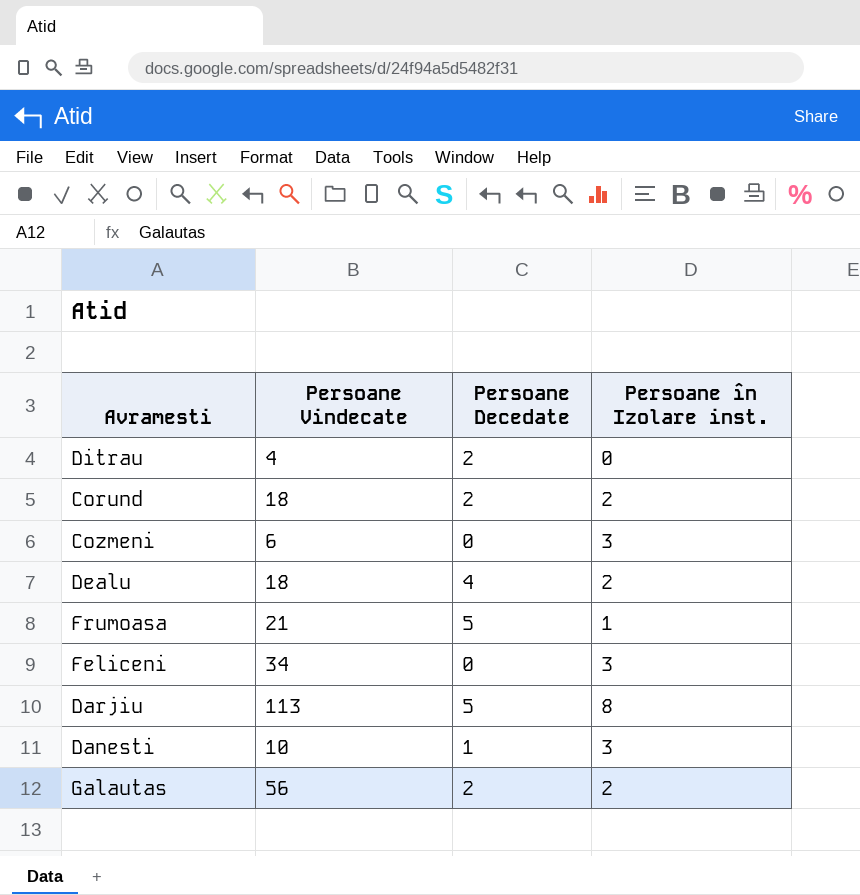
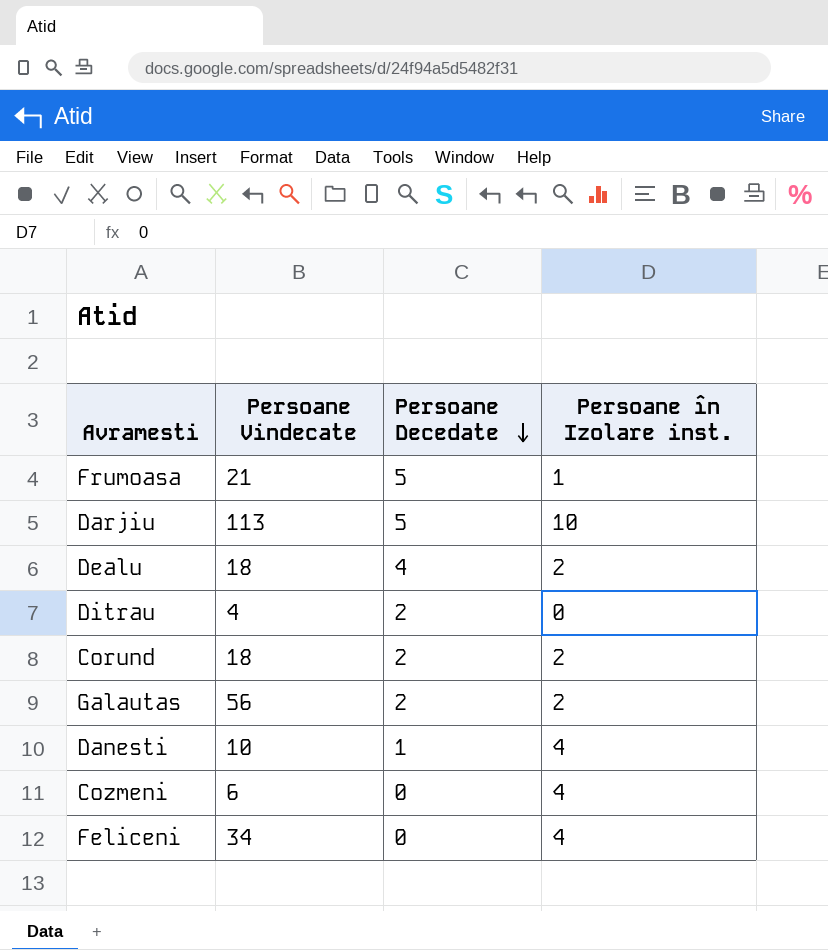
row order: none -> Persoane Decedate descending
Darjiu | Persoane în Izolare inst.: 8 -> 10
Danesti | Persoane în Izolare inst.: 3 -> 4
Cozmeni | Persoane în Izolare inst.: 3 -> 4
Feliceni | Persoane în Izolare inst.: 3 -> 4

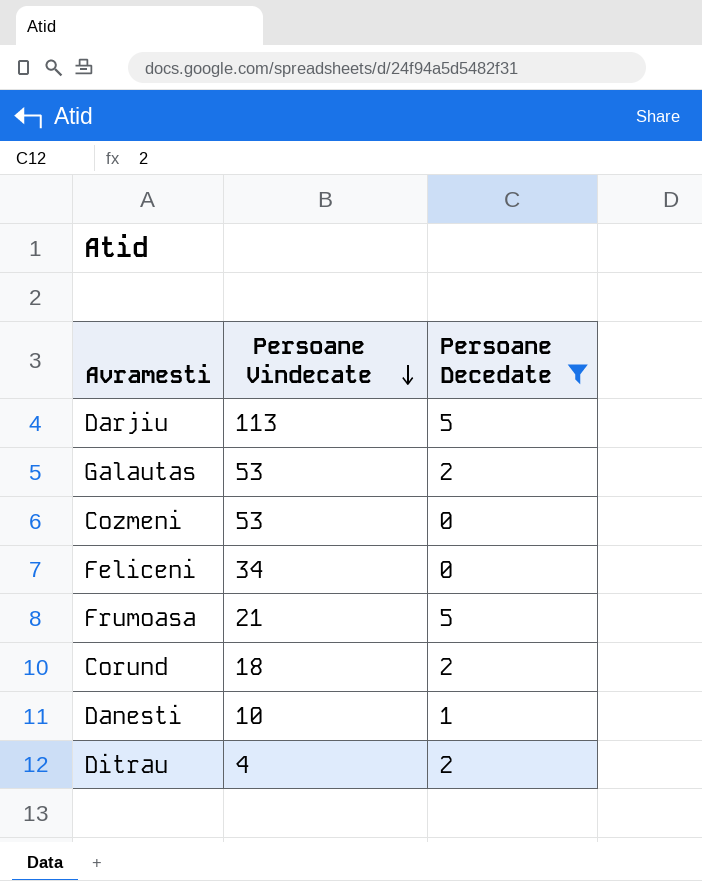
filter: none -> Persoane Decedate != 4
row order: Persoane Decedate descending -> Persoane Vindecate descending
column Persoane în Izolare inst. | position: 4 -> none
Galautas | Persoane Vindecate: 56 -> 53
Cozmeni | Persoane Vindecate: 6 -> 53

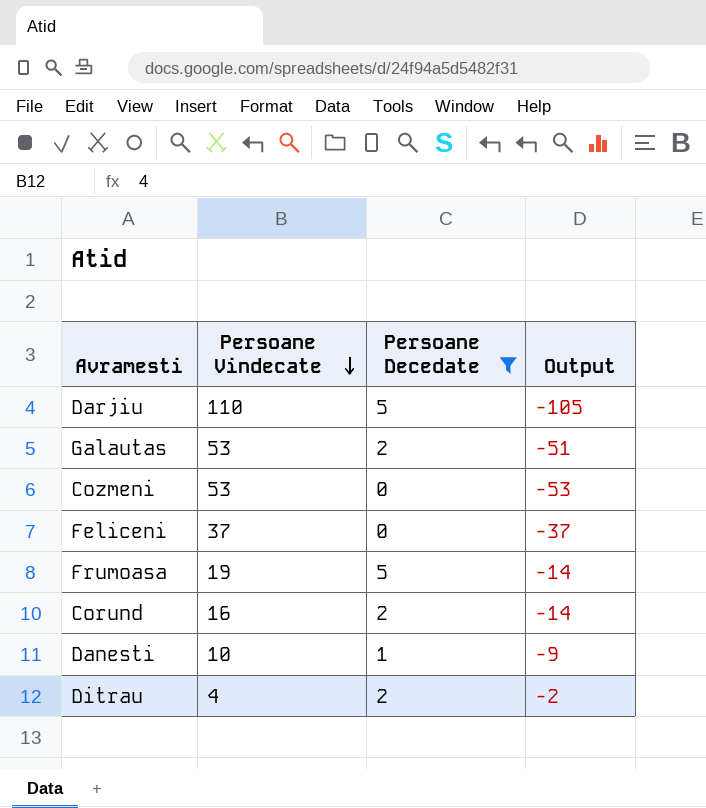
column Output | formula: none -> [Persoane Decedate] - [Persoane Vindecate]
Darjiu | Persoane Vindecate: 113 -> 110
Feliceni | Persoane Vindecate: 34 -> 37
Frumoasa | Persoane Vindecate: 21 -> 19
Corund | Persoane Vindecate: 18 -> 16

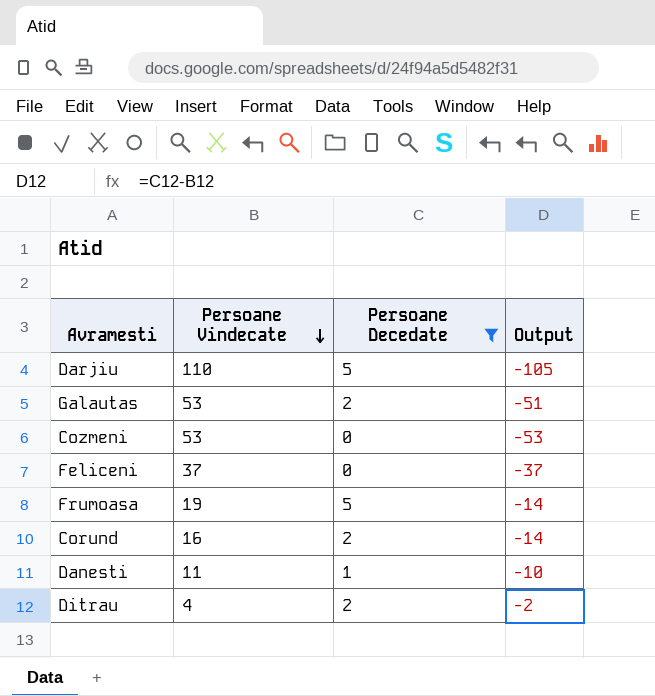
Danesti | Persoane Vindecate: 10 -> 11
Danesti | Output: -9 -> -10

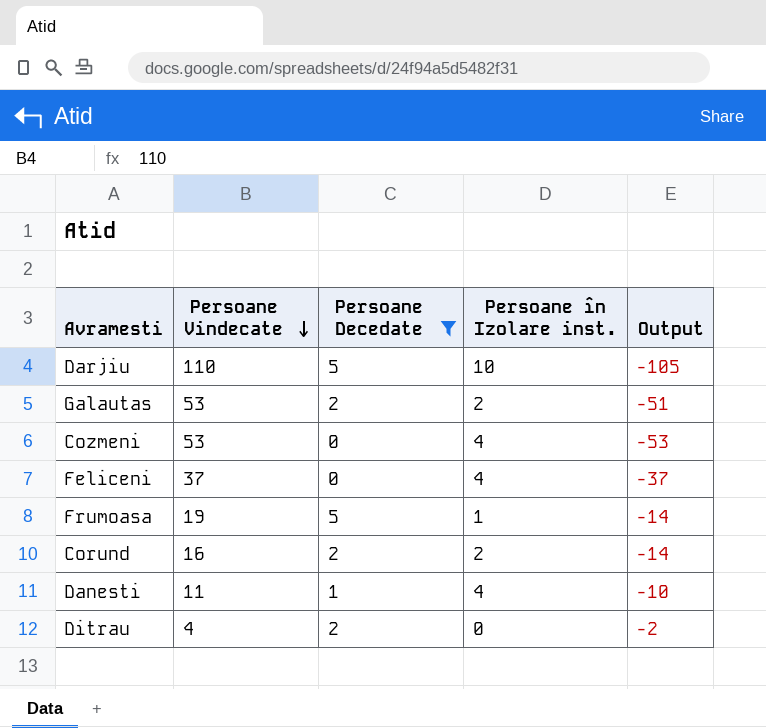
column Persoane în Izolare inst. | position: none -> 4

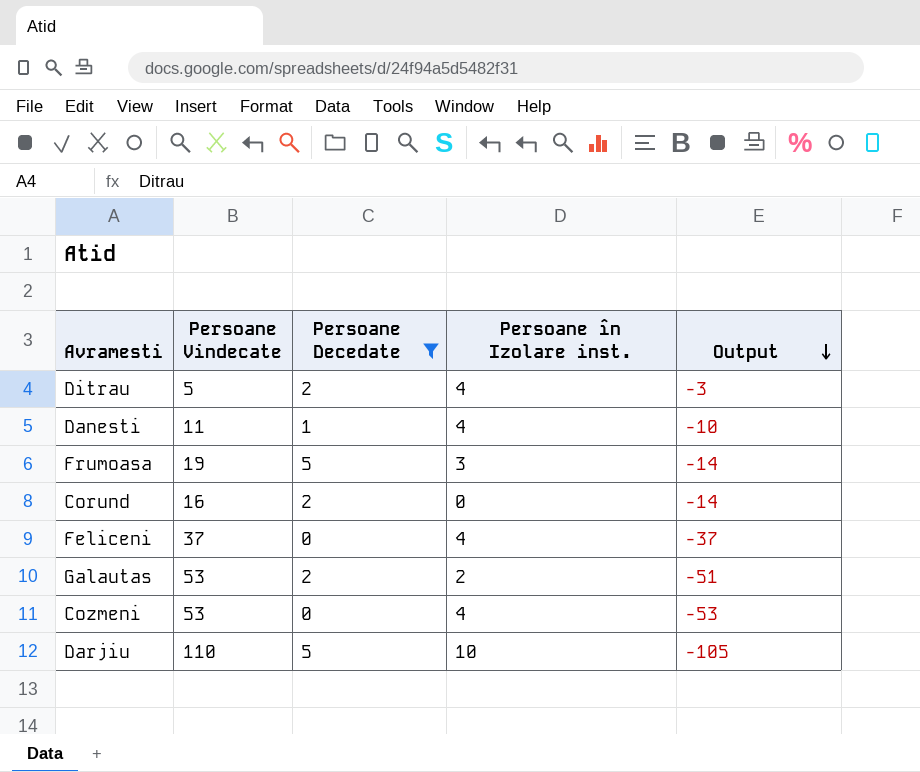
row order: Persoane Vindecate descending -> Output descending
Ditrau | Persoane Vindecate: 4 -> 5
Ditrau | Persoane în Izolare inst.: 0 -> 4
Ditrau | Output: -2 -> -3
Frumoasa | Persoane în Izolare inst.: 1 -> 3
Corund | Persoane în Izolare inst.: 2 -> 0

